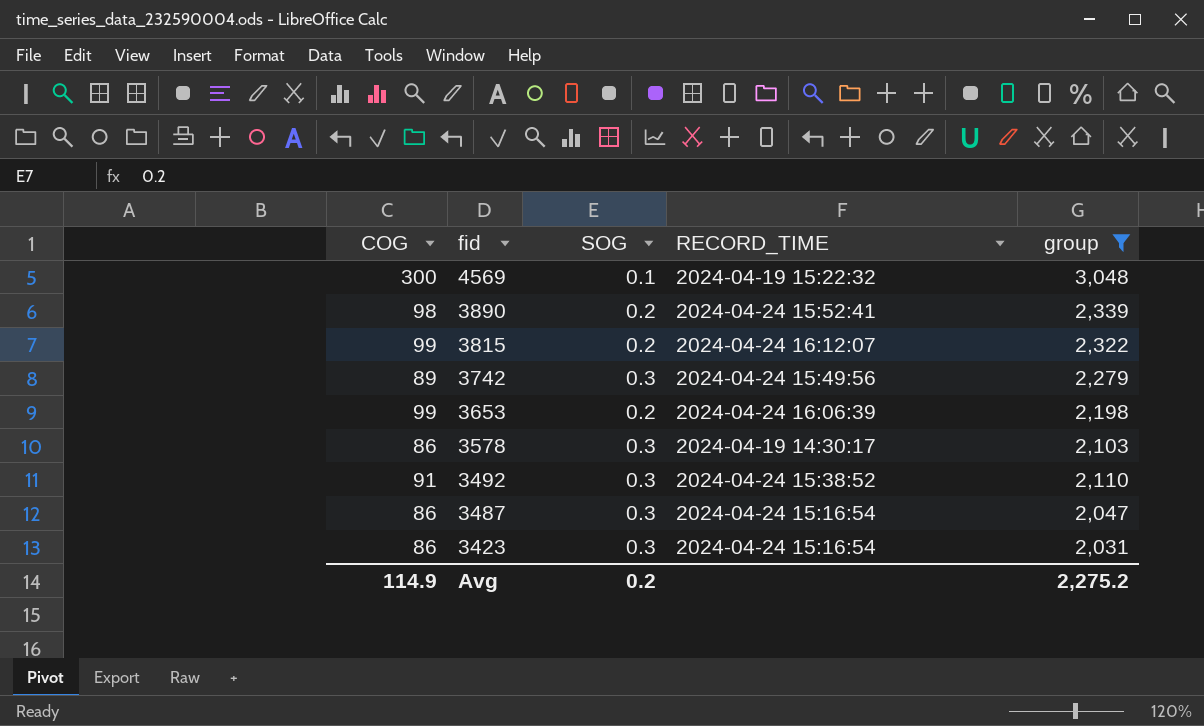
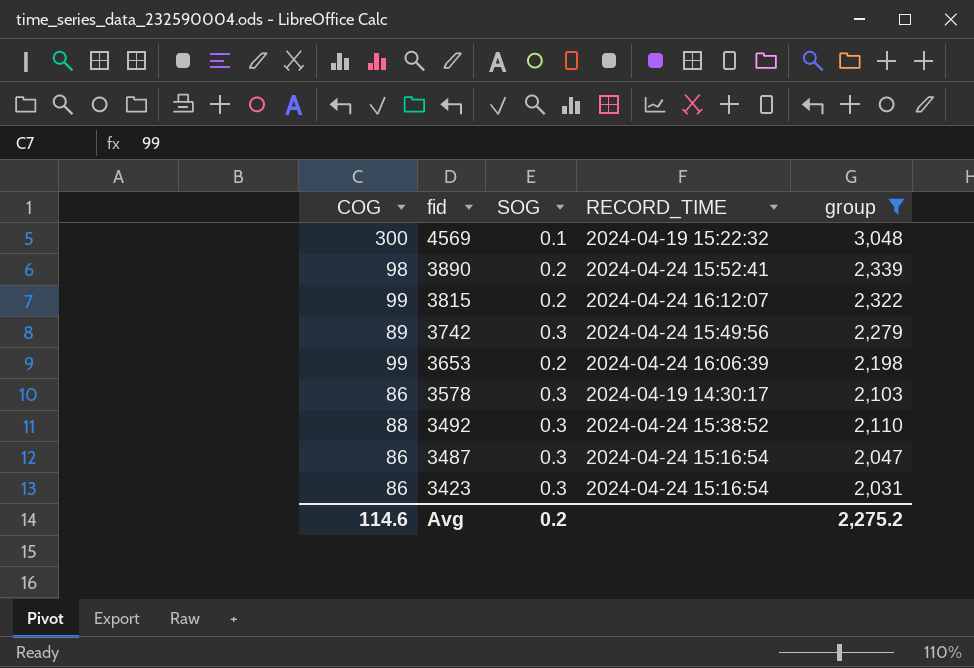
3492 | COG: 91 -> 88
Avg | COG: 114.9 -> 114.6

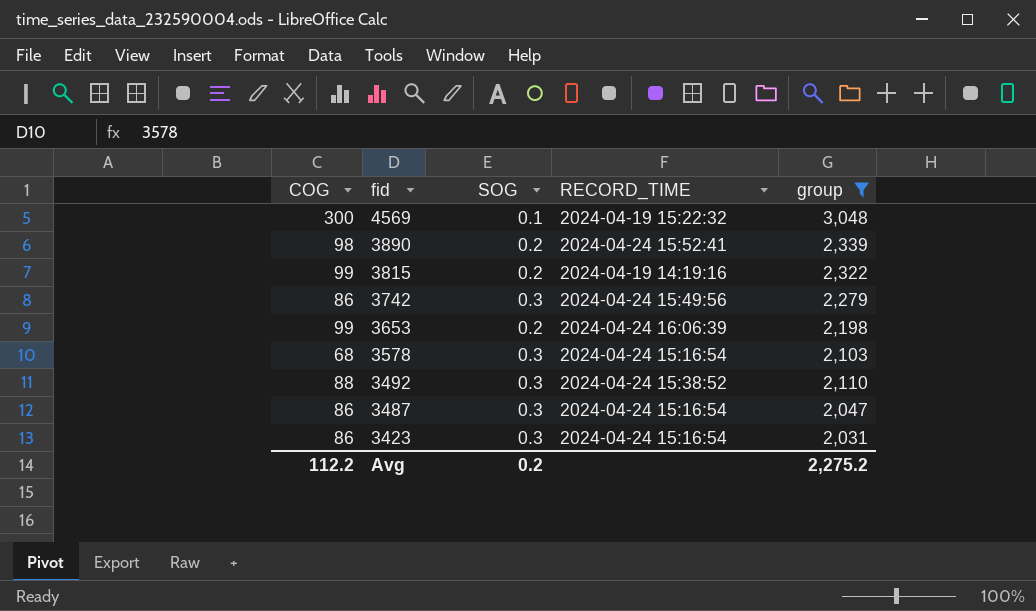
3815 | RECORD_TIME: 2024-04-24 16:12:07 -> 2024-04-19 14:19:16
3742 | COG: 89 -> 86
3578 | COG: 86 -> 68
3578 | RECORD_TIME: 2024-04-19 14:30:17 -> 2024-04-24 15:16:54
Avg | COG: 114.6 -> 112.2

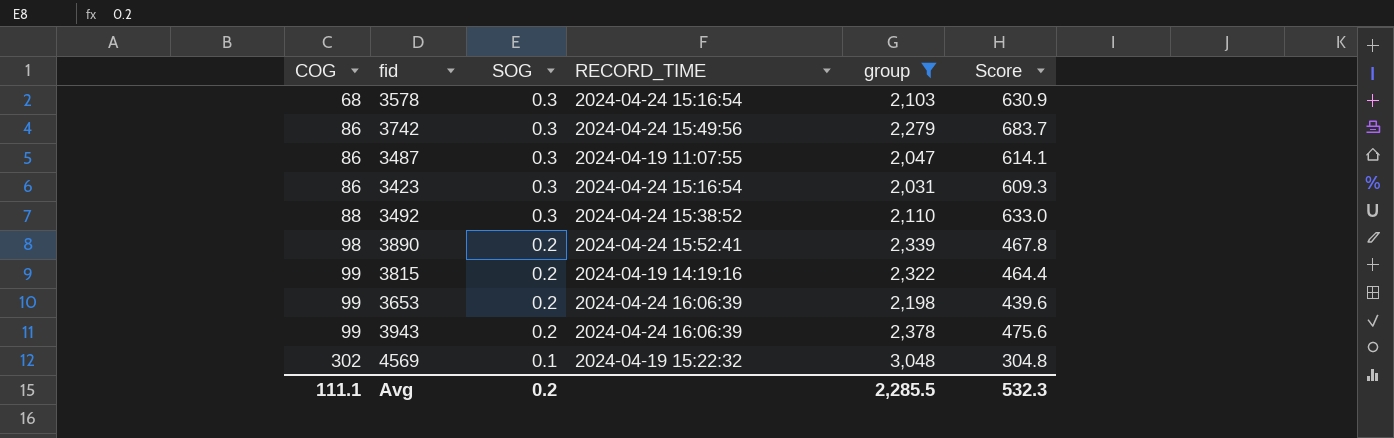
row order: fid descending -> COG ascending
column Score | formula: none -> [SOG] * [group]
3487 | RECORD_TIME: 2024-04-24 15:16:54 -> 2024-04-19 11:07:55
row 3943: none -> 99 | 0.2 | 2024-04-24 16:06:39 | 2,378 | 475.6
4569 | COG: 300 -> 302
Avg | COG: 112.2 -> 111.1
Avg | group: 2,275.2 -> 2,285.5

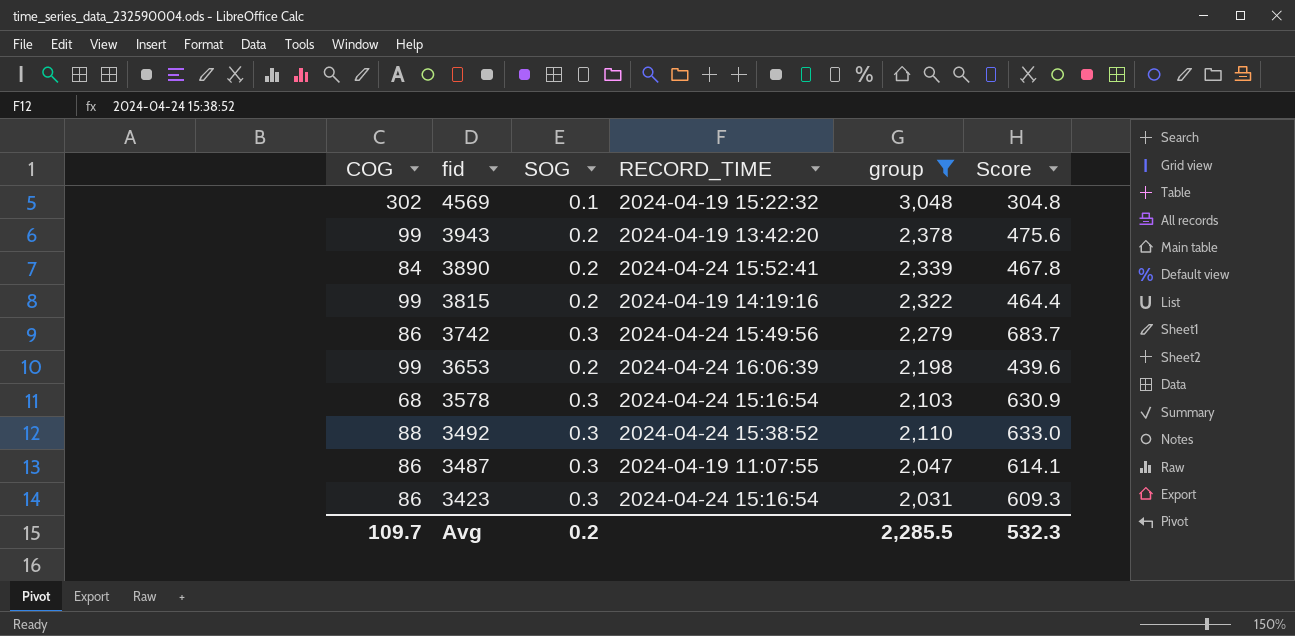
row order: COG ascending -> fid descending
3943 | RECORD_TIME: 2024-04-24 16:06:39 -> 2024-04-19 13:42:20
3890 | COG: 98 -> 84
Avg | COG: 111.1 -> 109.7

